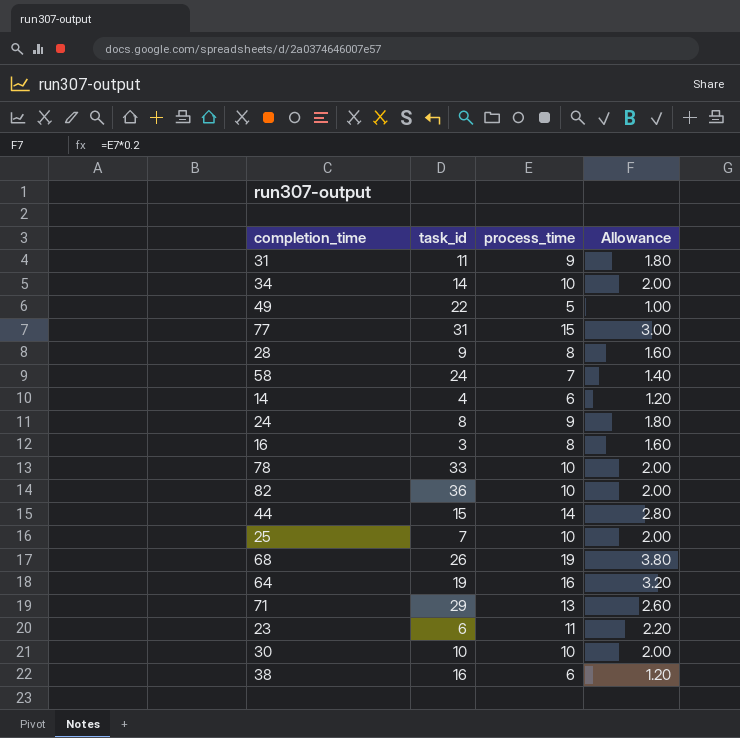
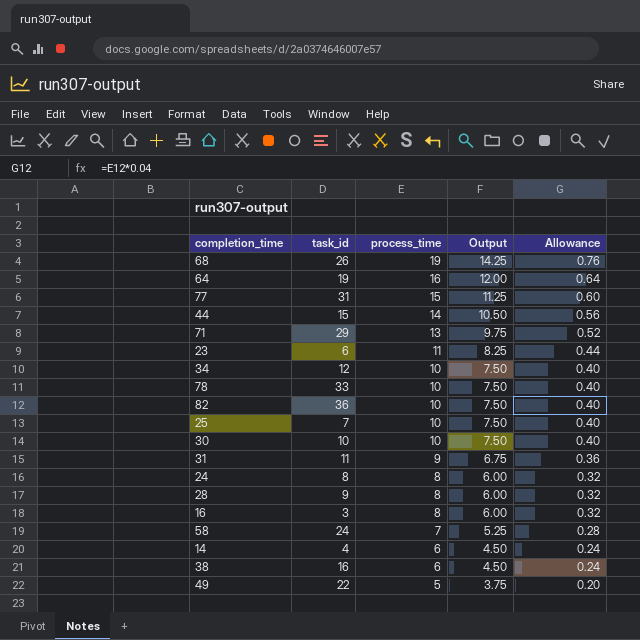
row order: none -> process_time descending
column Output | formula: none -> [process_time] * 0.75
column Allowance | formula: [process_time] * 0.2 -> [process_time] * 0.04
34 | task_id: 14 -> 12
24 | process_time: 9 -> 8

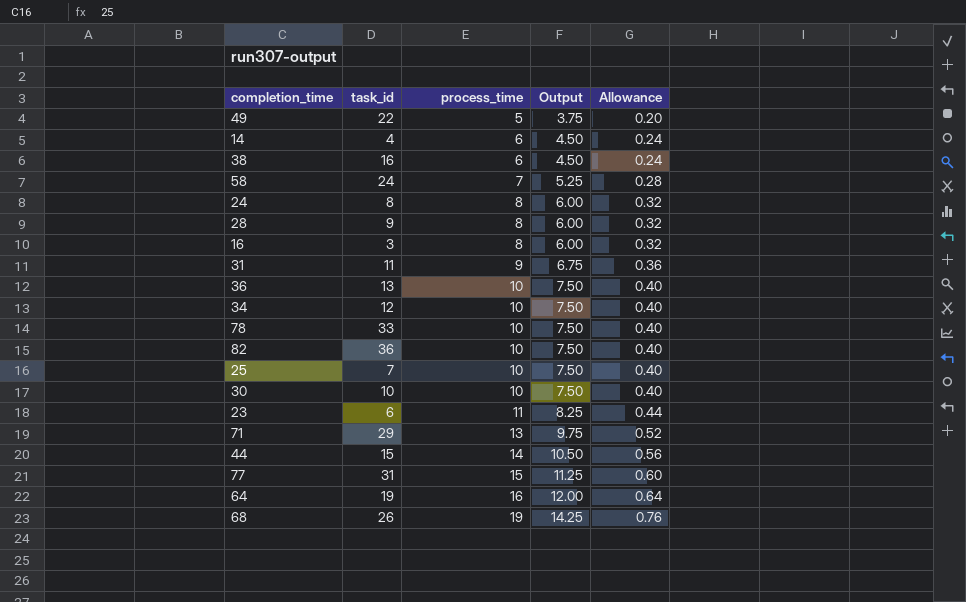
row order: process_time descending -> process_time ascending
row 36: none -> 13 | 10 | 7.50 | 0.40

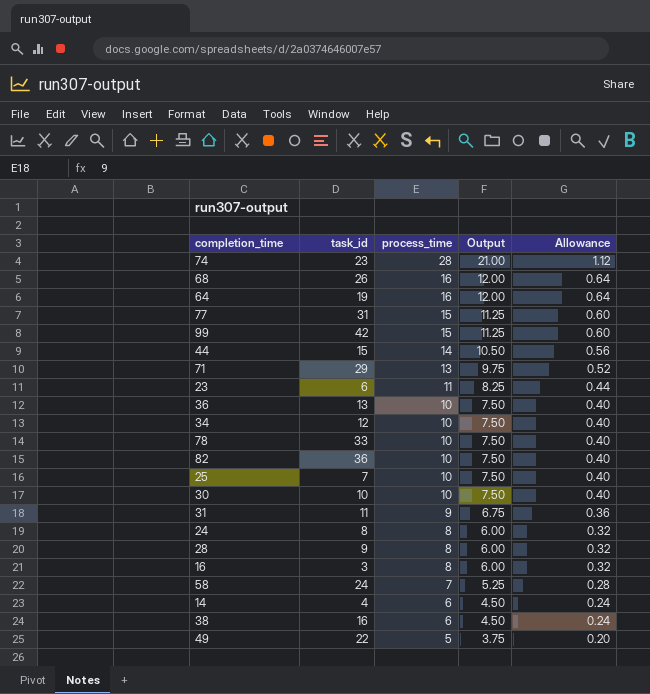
row order: process_time ascending -> process_time descending
row 74: none -> 23 | 28 | 21.00 | 1.12
68 | process_time: 19 -> 16
68 | Output: 14.25 -> 12.00
68 | Allowance: 0.76 -> 0.64
row 99: none -> 42 | 15 | 11.25 | 0.60

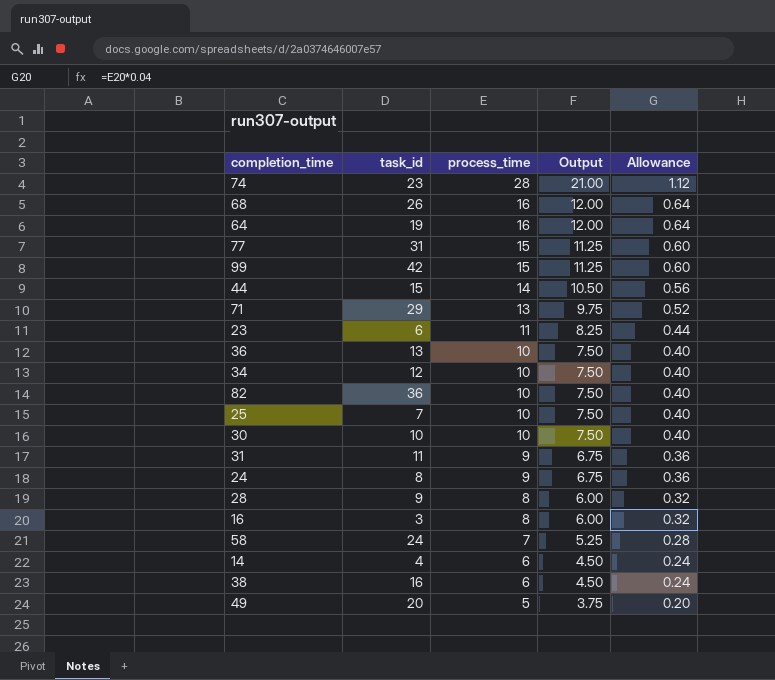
row 78: 33 | 10 | 7.50 | 0.40 -> none
24 | process_time: 8 -> 9
24 | Output: 6.00 -> 6.75
24 | Allowance: 0.32 -> 0.36
49 | task_id: 22 -> 20

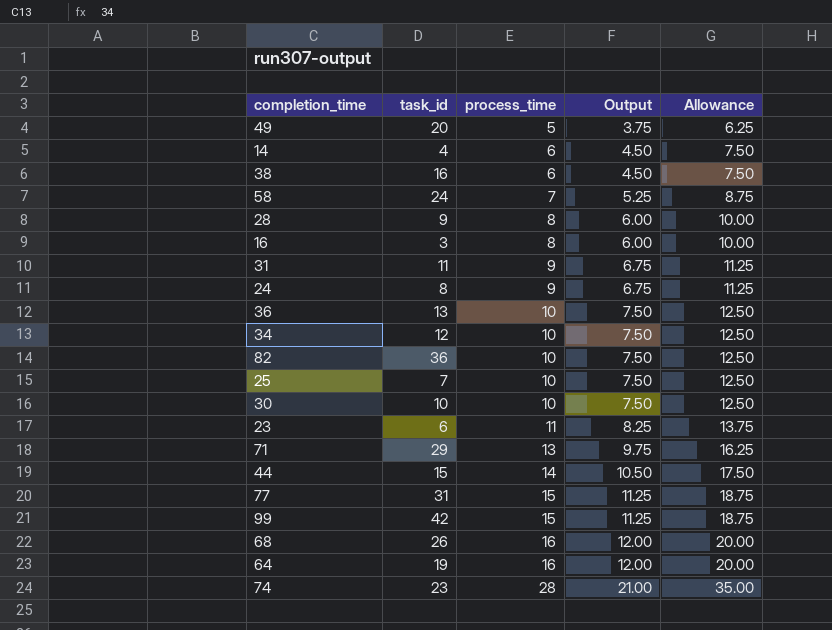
row order: process_time descending -> process_time ascending
column Allowance | formula: [process_time] * 0.04 -> [process_time] * 1.25

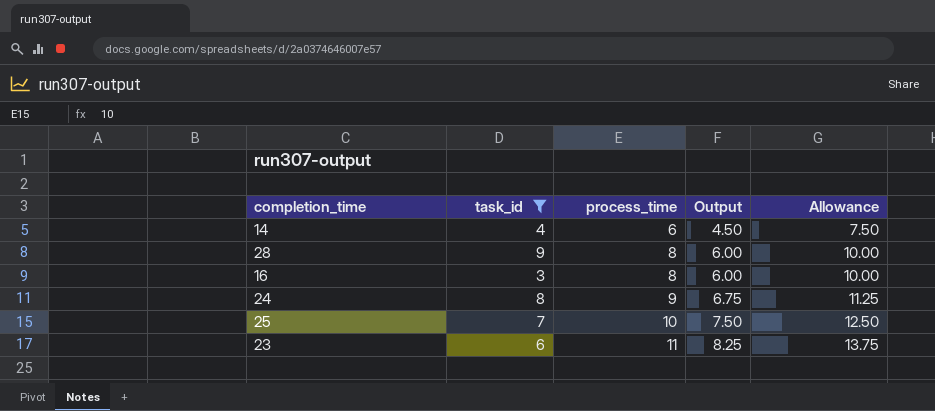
filter: none -> task_id <= 9

